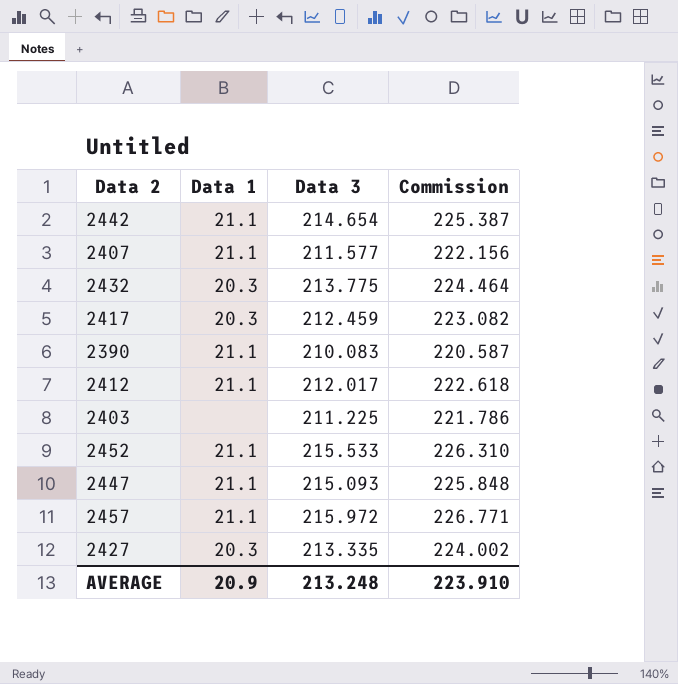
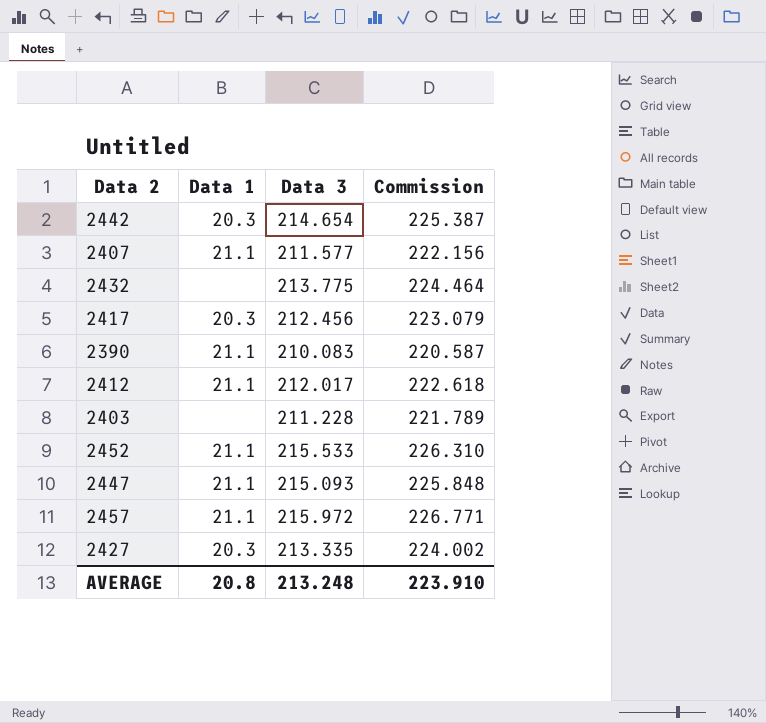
2442 | Data 1: 21.1 -> 20.3
2432 | Data 1: 20.3 -> none
2417 | Data 3: 212.459 -> 212.456
2417 | Commission: 223.082 -> 223.079
2403 | Data 3: 211.225 -> 211.228
2403 | Commission: 221.786 -> 221.789
AVERAGE | Data 1: 20.9 -> 20.8

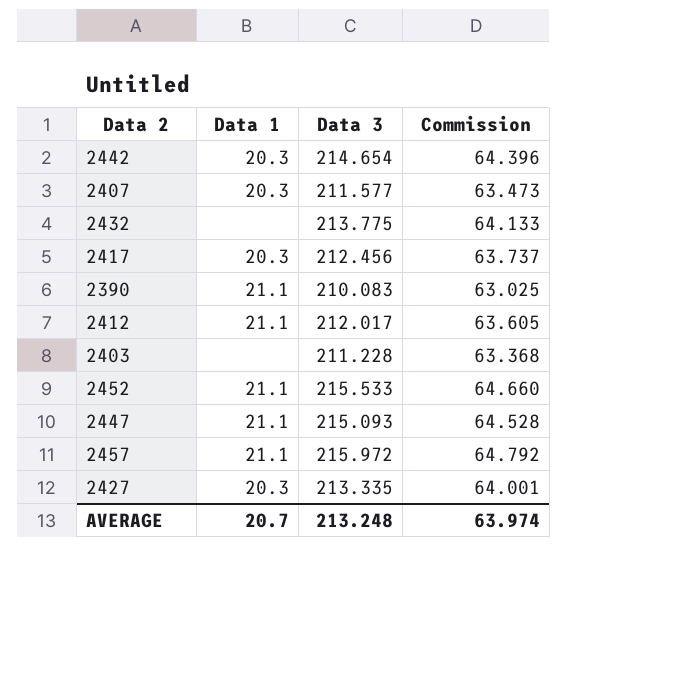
column Commission | formula: [Data 3] * 1.05 -> [Data 3] * 0.3
2407 | Data 1: 21.1 -> 20.3
AVERAGE | Data 1: 20.8 -> 20.7
AVERAGE | Commission: 223.910 -> 63.974

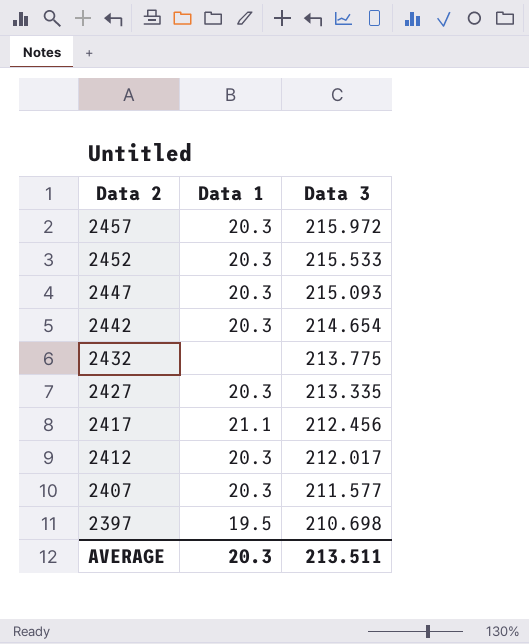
row order: none -> Data 2 descending
column Commission | formula: [Data 3] * 0.3 -> none
row 2390: 21.1 | 210.083 | 63.025 -> none
row 2403: none | 211.228 | 63.368 -> none
2457 | Data 1: 21.1 -> 20.3
2452 | Data 1: 21.1 -> 20.3
2447 | Data 1: 21.1 -> 20.3
2417 | Data 1: 20.3 -> 21.1
2412 | Data 1: 21.1 -> 20.3
row 2397: none -> 19.5 | 210.698
AVERAGE | Data 1: 20.7 -> 20.3
AVERAGE | Data 3: 213.248 -> 213.511

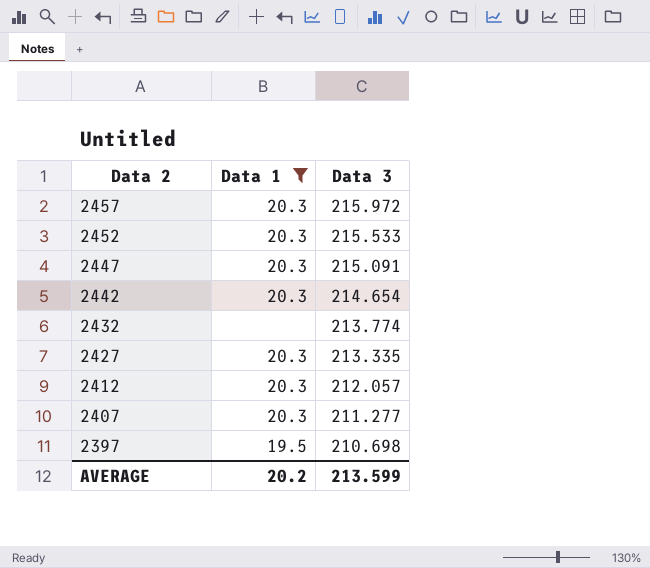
filter: none -> Data 1 != 21.1
2447 | Data 3: 215.093 -> 215.091
2432 | Data 3: 213.775 -> 213.774
2412 | Data 3: 212.017 -> 212.057
2407 | Data 3: 211.577 -> 211.277
AVERAGE | Data 1: 20.3 -> 20.2
AVERAGE | Data 3: 213.511 -> 213.599

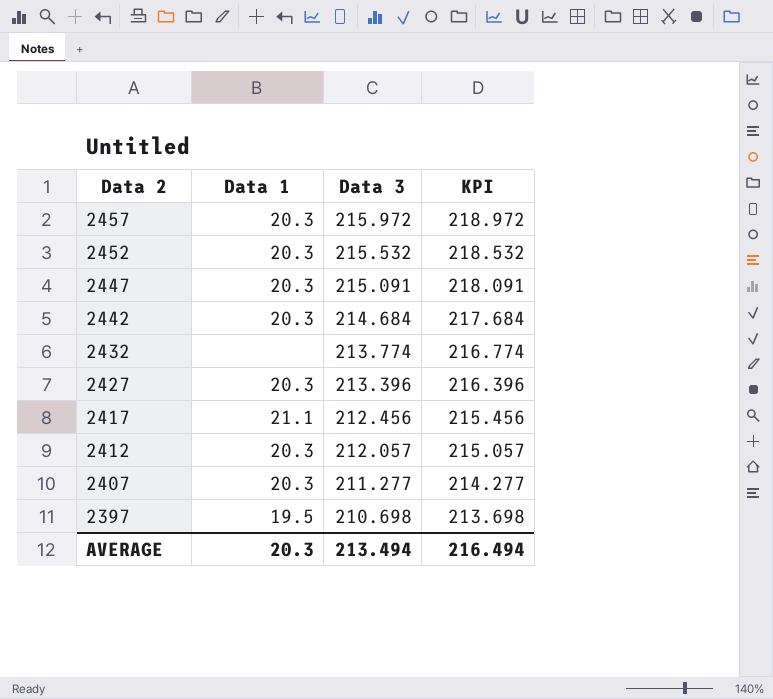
filter: Data 1 != 21.1 -> none
column KPI | formula: none -> [Data 3] + 3
2452 | Data 3: 215.533 -> 215.532
2442 | Data 3: 214.654 -> 214.684
2427 | Data 3: 213.335 -> 213.396
AVERAGE | Data 1: 20.2 -> 20.3
AVERAGE | Data 3: 213.599 -> 213.494

